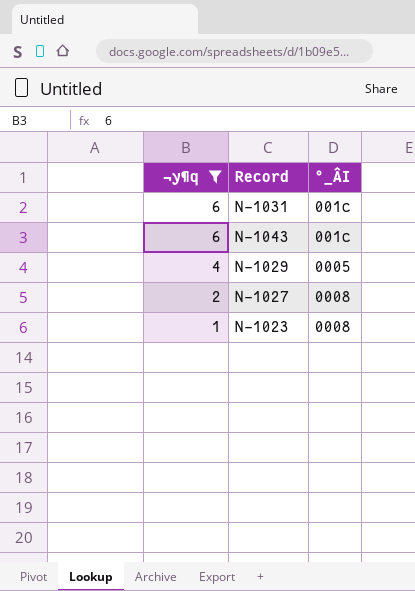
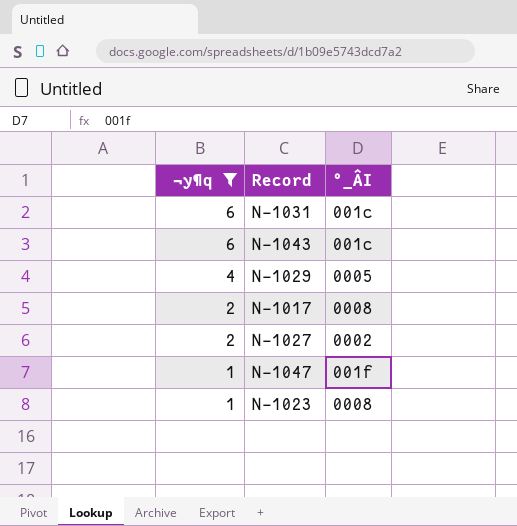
row N-1017: none -> 2 | 0008
N-1027 | °_ÂI: 0008 -> 0002
row N-1047: none -> 1 | 001f

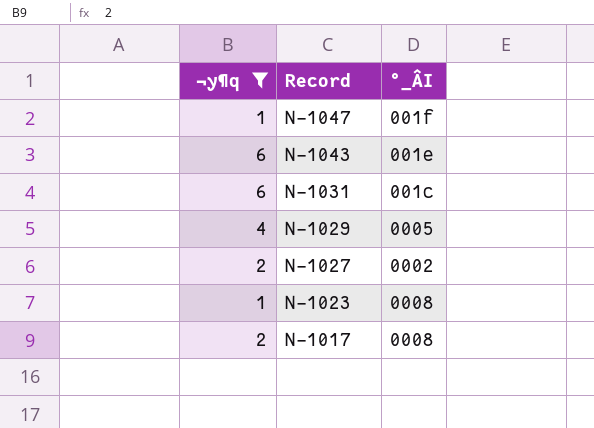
row order: ¬y¶q descending -> Record descending
N-1043 | °_ÂI: 001c -> 001e

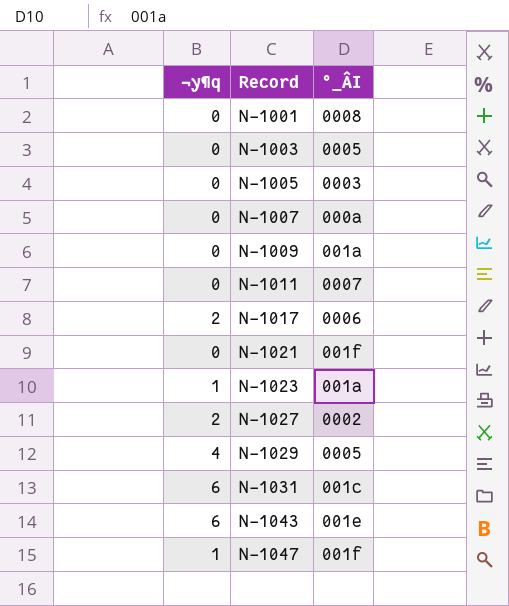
filter: ¬y¶q != 0 -> none
row order: Record descending -> Record ascending
N-1017 | °_ÂI: 0008 -> 0006
N-1023 | °_ÂI: 0008 -> 001a

